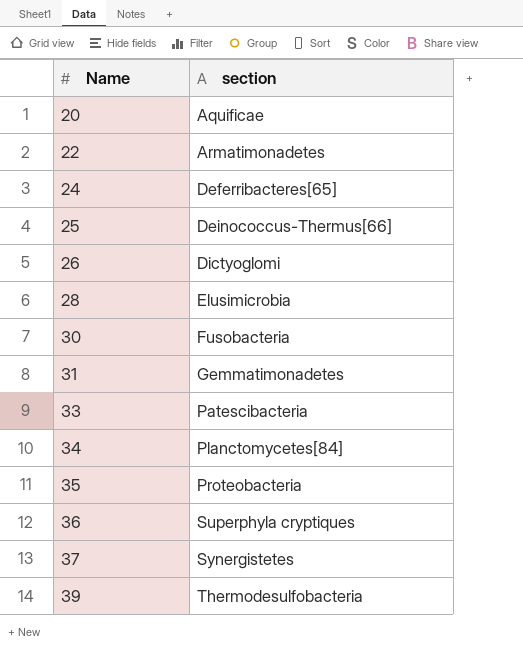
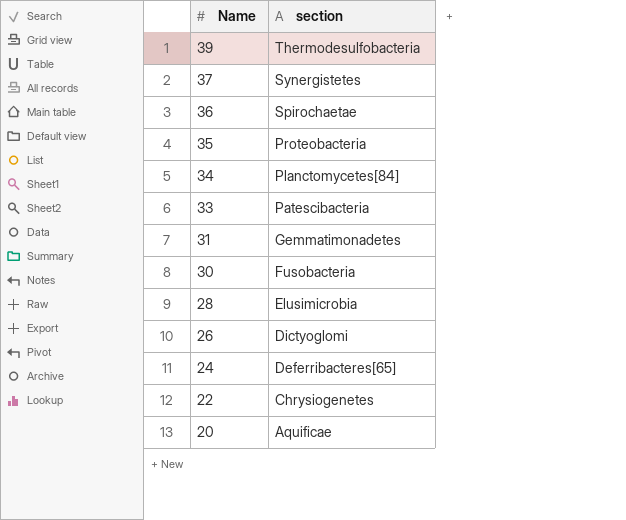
row order: Name ascending -> Name descending
row 25: Deinococcus-Thermus[66] -> none
36 | section: Superphyla cryptiques -> Spirochaetae
22 | section: Armatimonadetes -> Chrysiogenetes

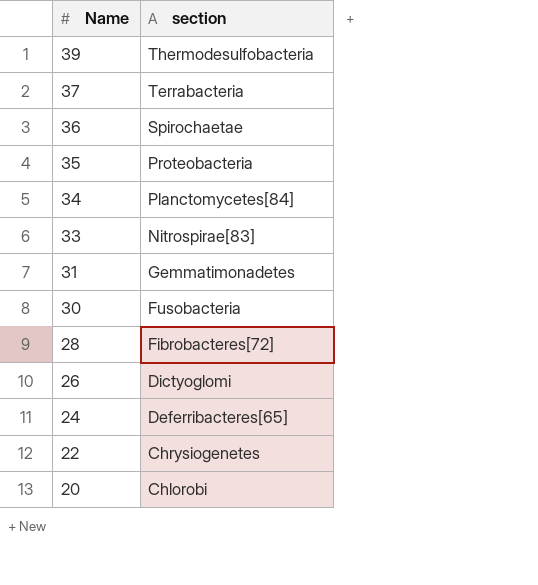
37 | section: Synergistetes -> Terrabacteria
33 | section: Patescibacteria -> Nitrospirae[83]
28 | section: Elusimicrobia -> Fibrobacteres[72]
20 | section: Aquificae -> Chlorobi

